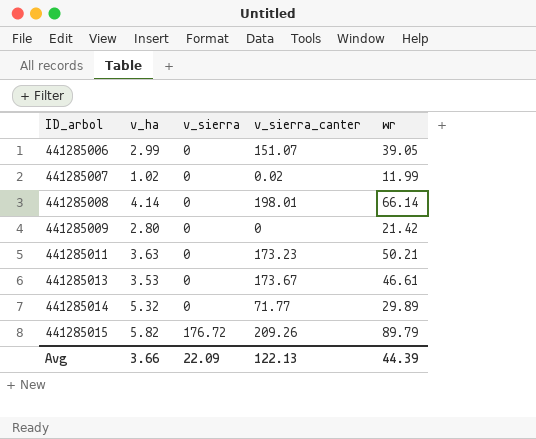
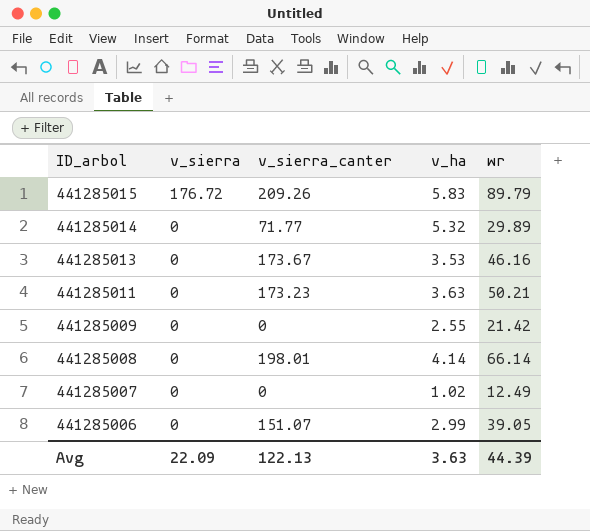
row order: ID_arbol ascending -> ID_arbol descending
column v_ha | position: 2 -> 4
441285015 | v_ha: 5.82 -> 5.83
441285013 | wr: 46.61 -> 46.16
441285009 | v_ha: 2.80 -> 2.55
441285007 | v_sierra_canter: 0.02 -> 0
441285007 | wr: 11.99 -> 12.49
Avg | v_ha: 3.66 -> 3.63

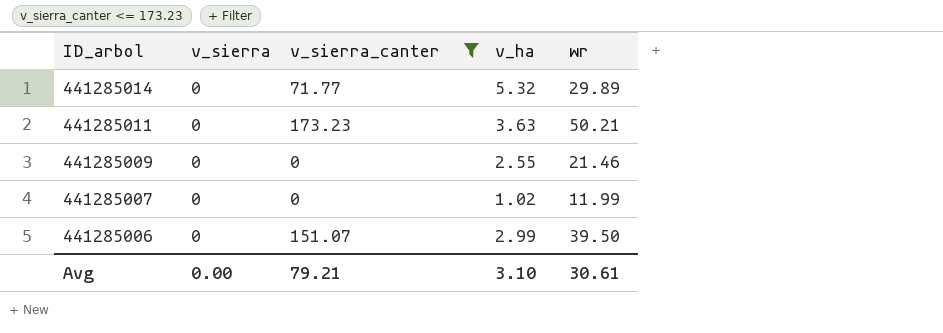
filter: none -> v_sierra_canter <= 173.23
441285009 | wr: 21.42 -> 21.46
441285007 | wr: 12.49 -> 11.99
441285006 | wr: 39.05 -> 39.50
Avg | v_sierra: 22.09 -> 0.00
Avg | v_sierra_canter: 122.13 -> 79.21
Avg | v_ha: 3.63 -> 3.10
Avg | wr: 44.39 -> 30.61

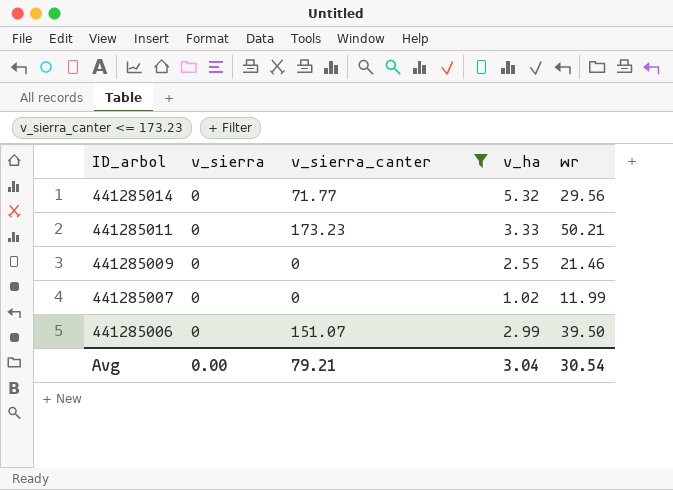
441285014 | wr: 29.89 -> 29.56
441285011 | v_ha: 3.63 -> 3.33
Avg | v_ha: 3.10 -> 3.04
Avg | wr: 30.61 -> 30.54

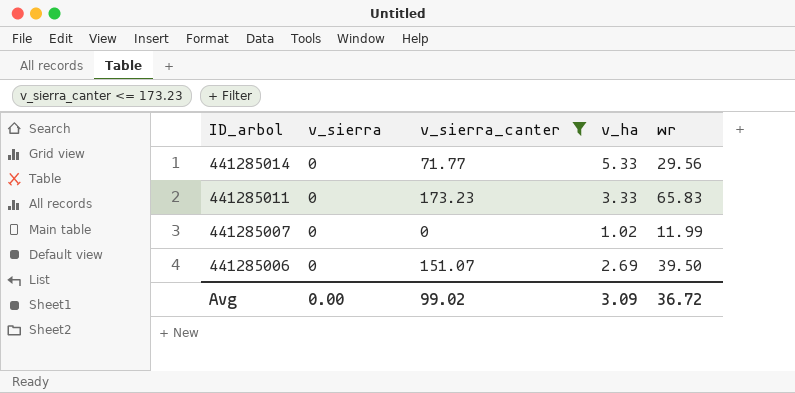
row 441285009: 0 | 0 | 2.55 | 21.46 -> none
441285014 | v_ha: 5.32 -> 5.33
441285011 | wr: 50.21 -> 65.83
441285006 | v_ha: 2.99 -> 2.69
Avg | v_sierra_canter: 79.21 -> 99.02
Avg | v_ha: 3.04 -> 3.09
Avg | wr: 30.54 -> 36.72

